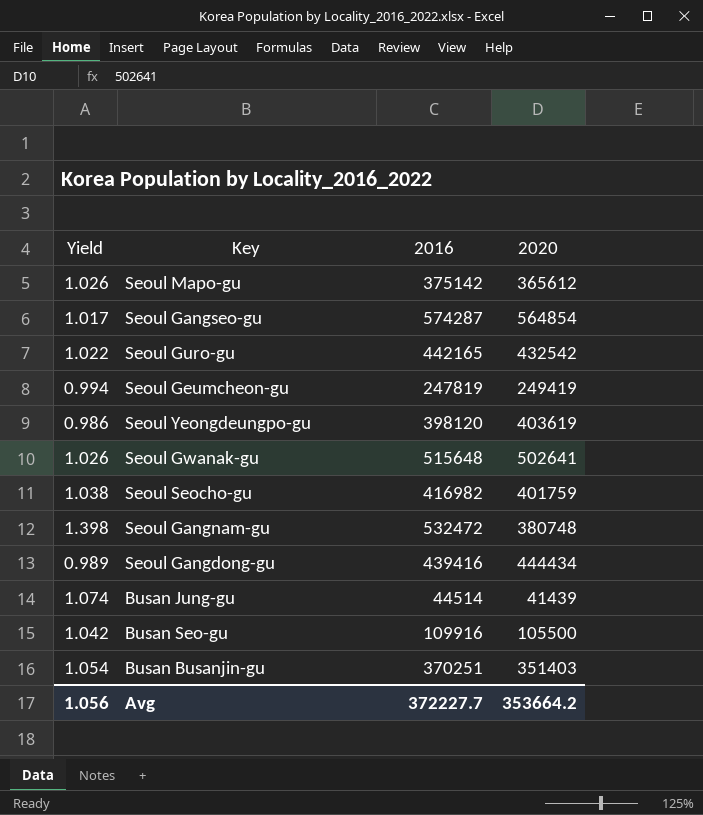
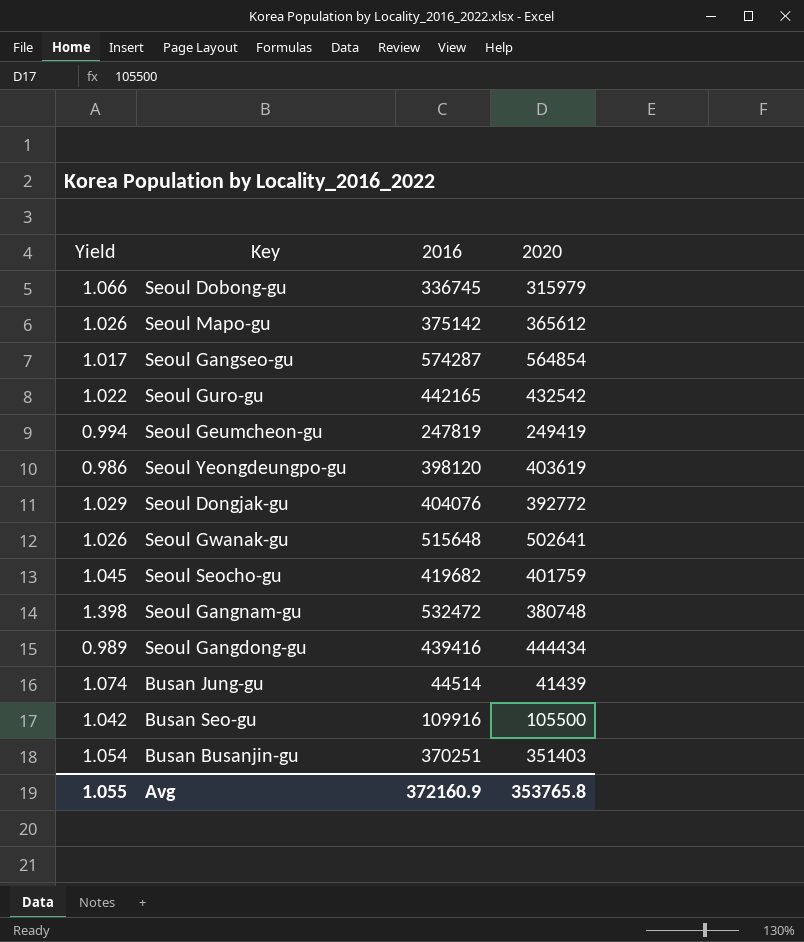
row Seoul Dobong-gu: none -> 1.066 | 336745 | 315979
row Seoul Dongjak-gu: none -> 1.029 | 404076 | 392772
Seoul Seocho-gu | Yield: 1.038 -> 1.045
Seoul Seocho-gu | 2016: 416982 -> 419682
Avg | Yield: 1.056 -> 1.055
Avg | 2016: 372227.7 -> 372160.9
Avg | 2020: 353664.2 -> 353765.8

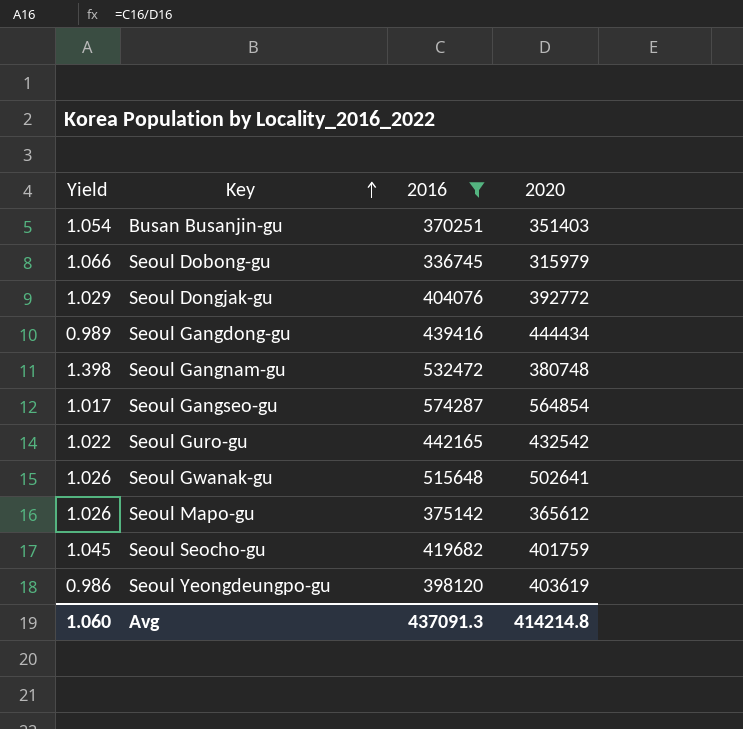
filter: none -> 2016 >= 336745
row order: none -> Key ascending
Avg | Yield: 1.055 -> 1.060
Avg | 2016: 372160.9 -> 437091.3
Avg | 2020: 353765.8 -> 414214.8

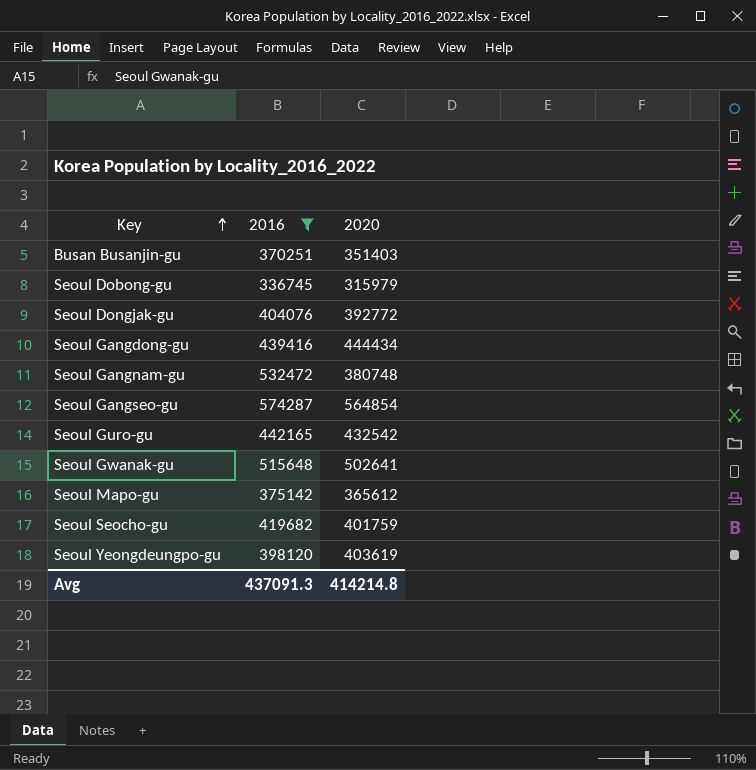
column Yield | formula: [2016] / [2020] -> none

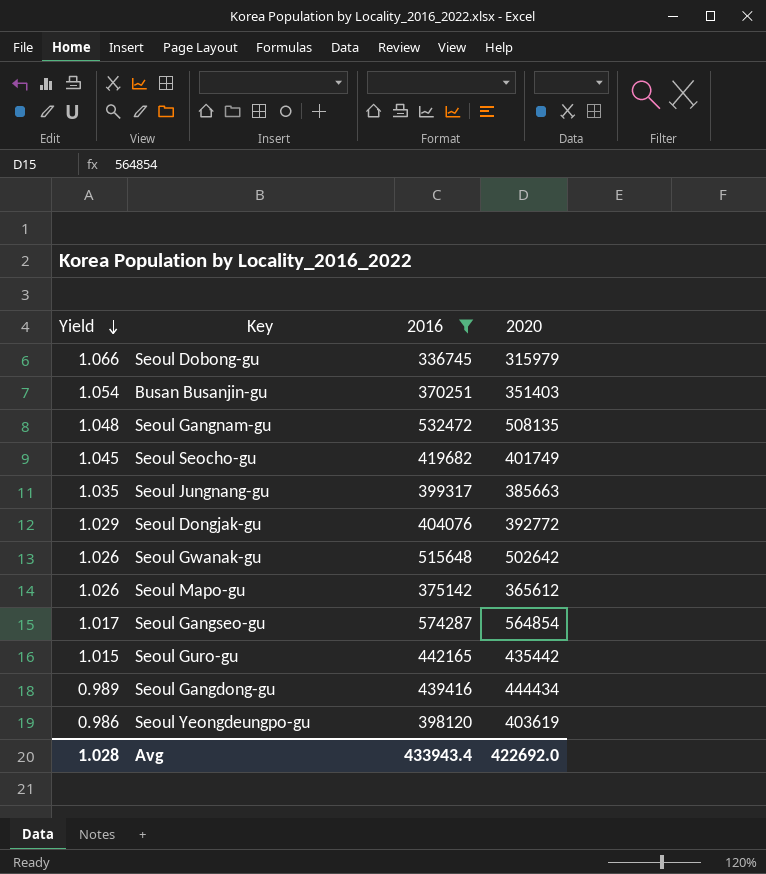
row order: Key ascending -> Yield descending
column Yield | formula: none -> [2016] / [2020]
Seoul Gangnam-gu | 2020: 380748 -> 508135
Seoul Seocho-gu | 2020: 401759 -> 401749
row Seoul Jungnang-gu: none -> 1.035 | 399317 | 385663
Seoul Gwanak-gu | 2020: 502641 -> 502642
Seoul Guro-gu | 2020: 432542 -> 435442
Avg | 2016: 437091.3 -> 433943.4
Avg | 2020: 414214.8 -> 422692.0

